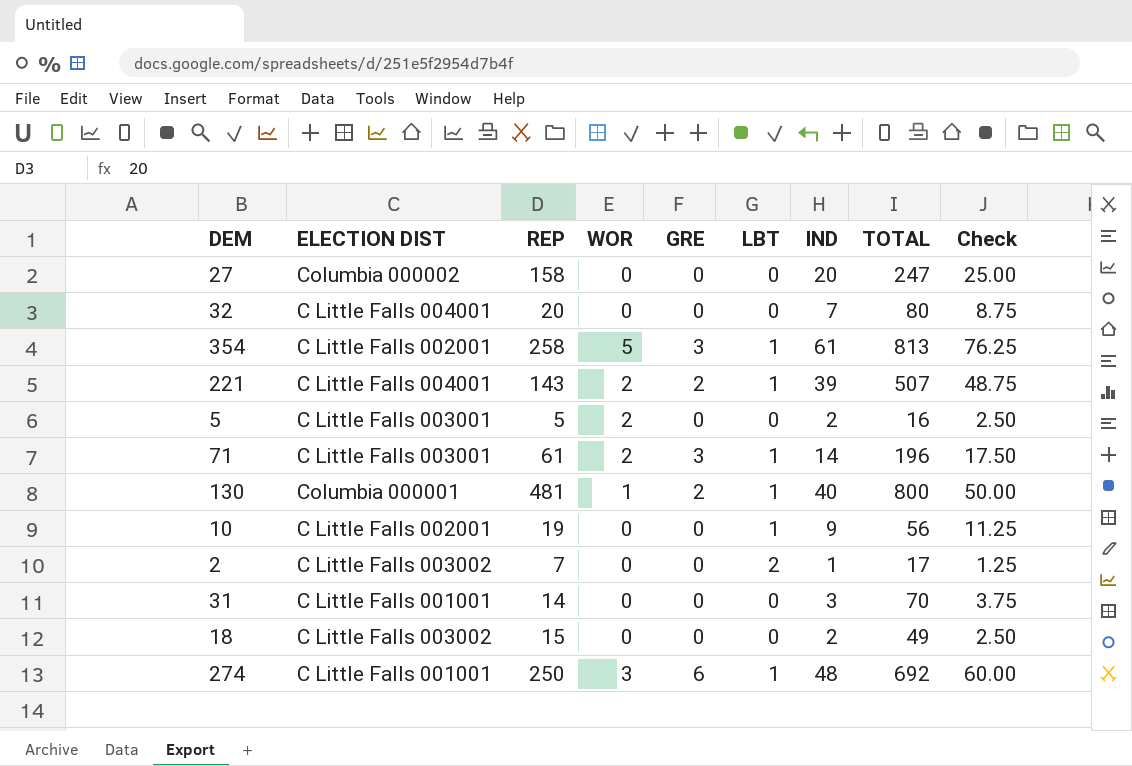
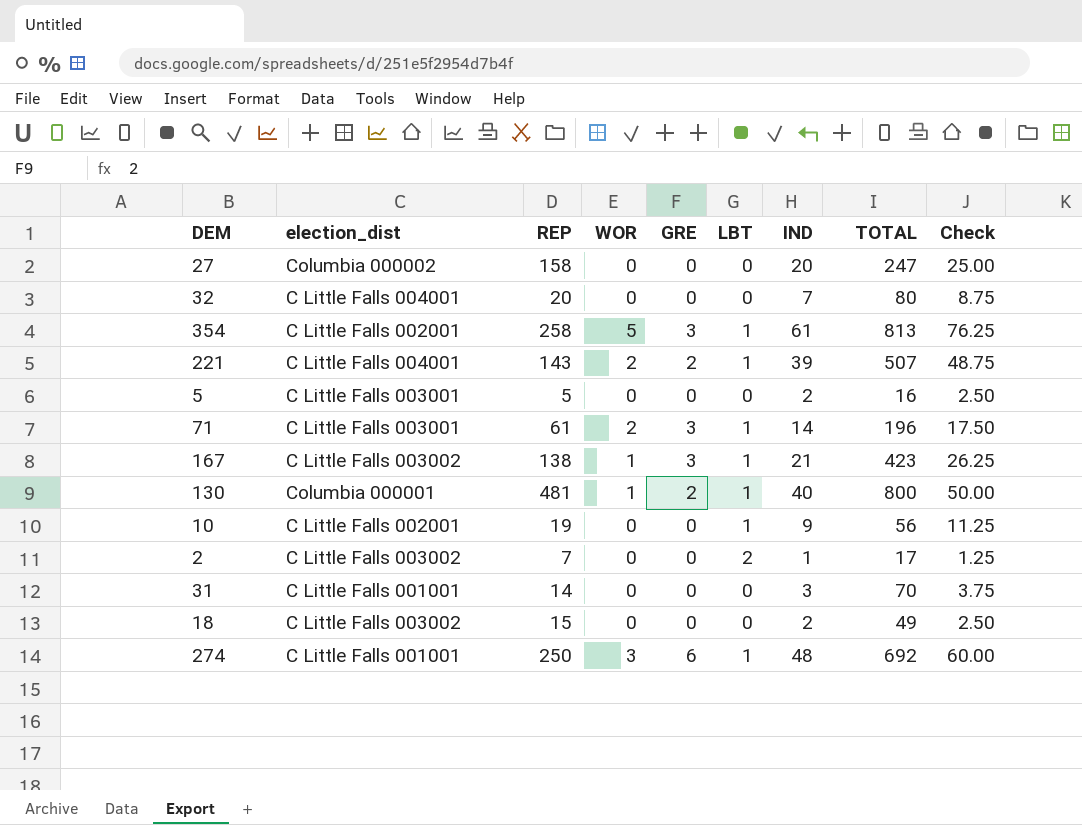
column name: ELECTION DIST -> election_dist
5 | WOR: 2 -> 0
row 167: none -> C Little Falls 003002 | 138 | 1 | 3 | 1 | 21 | 423 | 26.25

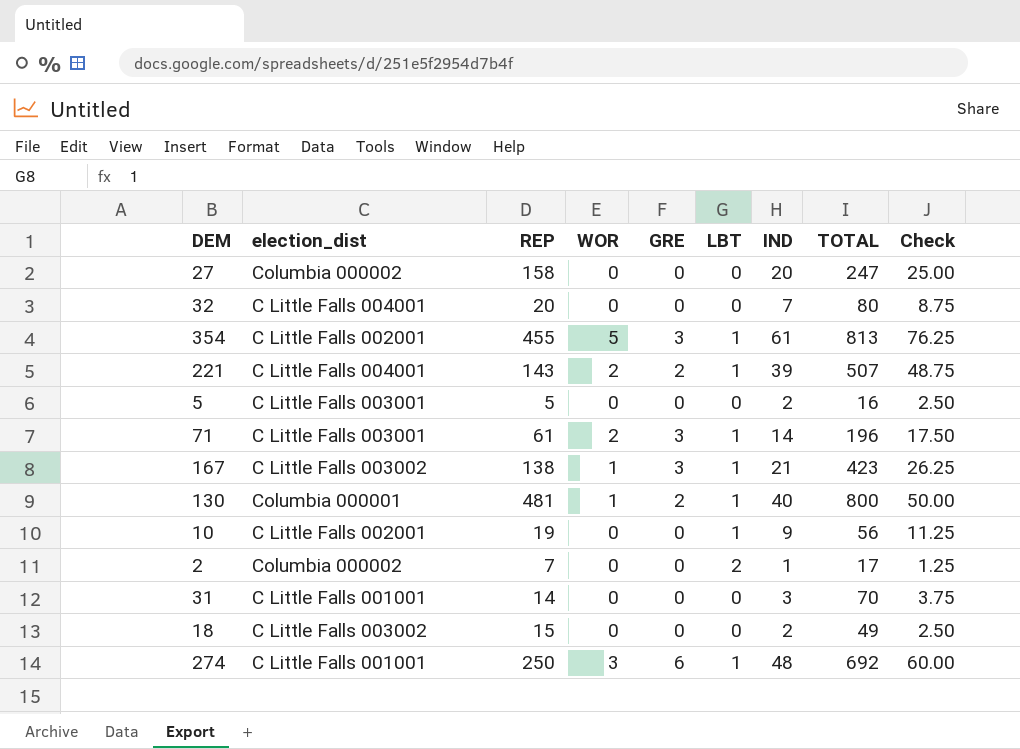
354 | REP: 258 -> 455
2 | election_dist: C Little Falls 003002 -> Columbia 000002

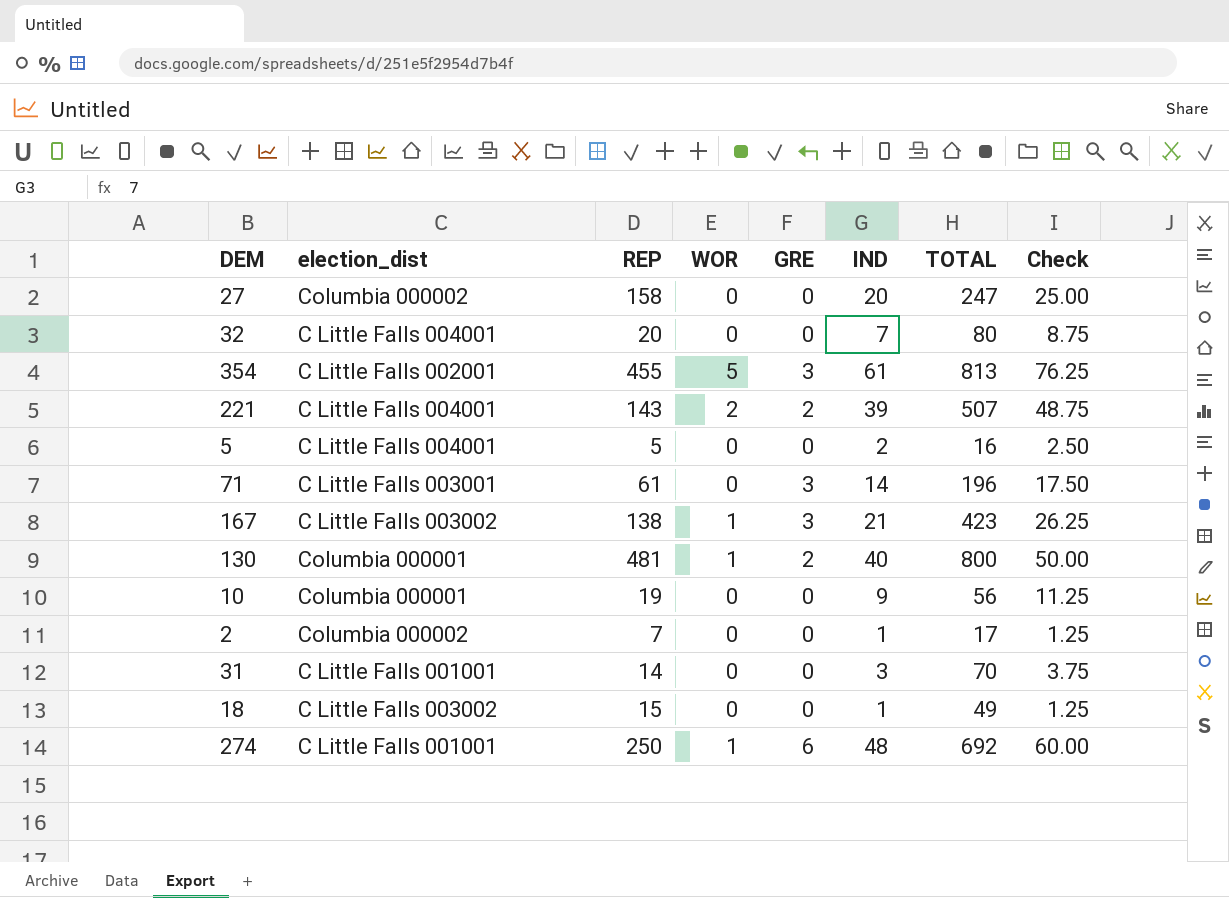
column LBT | position: 6 -> none
5 | election_dist: C Little Falls 003001 -> C Little Falls 004001
71 | WOR: 2 -> 0
10 | election_dist: C Little Falls 002001 -> Columbia 000001
18 | IND: 2 -> 1
18 | Check: 2.50 -> 1.25
274 | WOR: 3 -> 1

